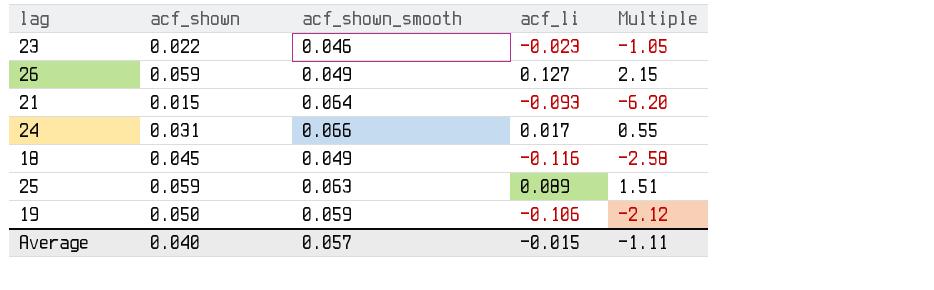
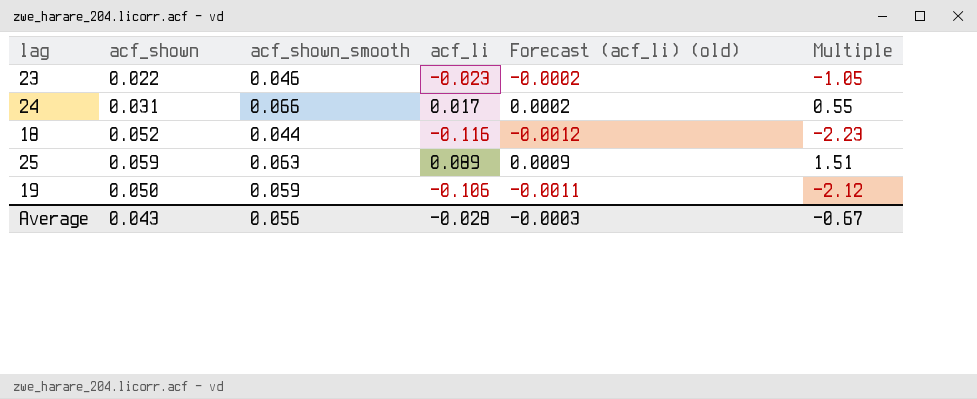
column Forecast (acf_li) (old) | formula: none -> [acf_li] * 0.01
row 26: 0.059 | 0.049 | 0.127 | 2.15 -> none
row 21: 0.015 | 0.064 | -0.093 | -6.20 -> none
18 | acf_shown: 0.045 -> 0.052
18 | acf_shown_smooth: 0.049 -> 0.044
18 | Multiple: -2.58 -> -2.23
Average | acf_shown: 0.040 -> 0.043
Average | acf_shown_smooth: 0.057 -> 0.056
Average | acf_li: -0.015 -> -0.028
Average | Multiple: -1.11 -> -0.67

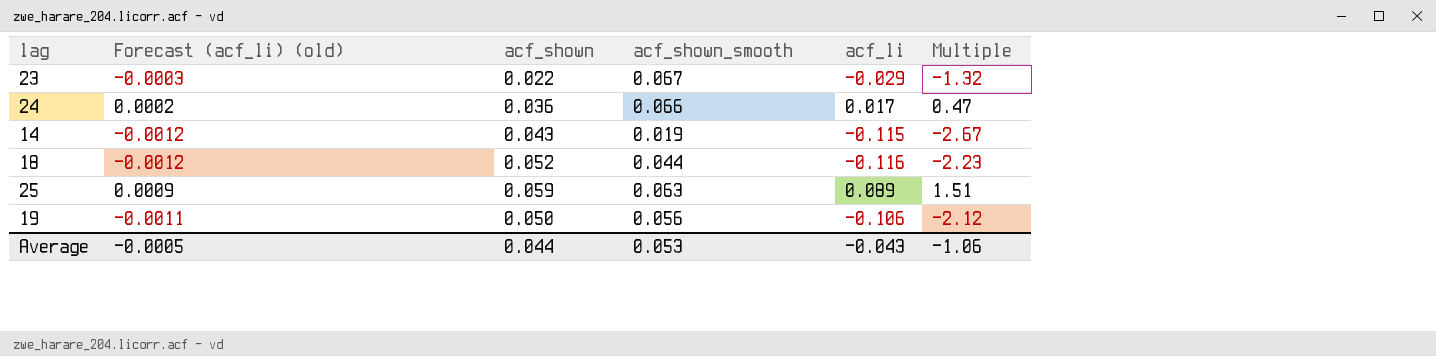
column Forecast (acf_li) (old) | position: 5 -> 2
23 | Forecast (acf_li) (old): -0.0002 -> -0.0003
23 | acf_shown_smooth: 0.046 -> 0.067
23 | acf_li: -0.023 -> -0.029
23 | Multiple: -1.05 -> -1.32
24 | acf_shown: 0.031 -> 0.036
24 | Multiple: 0.55 -> 0.47
row 14: none -> -0.0012 | 0.043 | 0.019 | -0.115 | -2.67
19 | acf_shown_smooth: 0.059 -> 0.056
Average | Forecast (acf_li) (old): -0.0003 -> -0.0005
Average | acf_shown: 0.043 -> 0.044
Average | acf_shown_smooth: 0.056 -> 0.053
Average | acf_li: -0.028 -> -0.043
Average | Multiple: -0.67 -> -1.06

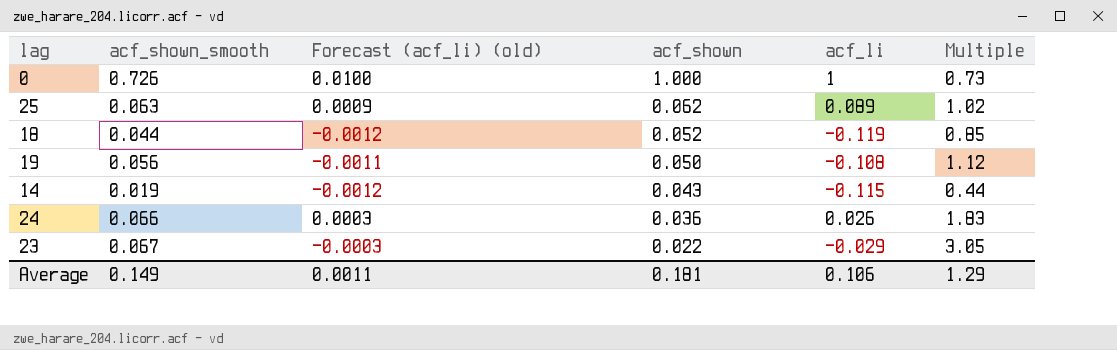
row order: none -> acf_shown descending
column acf_shown_smooth | position: 4 -> 2
column Multiple | formula: [acf_li] / [acf_shown] -> [acf_shown_smooth] / [acf_shown]
row 0: none -> 0.726 | 0.0100 | 1.000 | 1 | 0.73
25 | acf_shown: 0.059 -> 0.062
18 | acf_li: -0.116 -> -0.119
19 | acf_li: -0.106 -> -0.108
24 | Forecast (acf_li) (old): 0.0002 -> 0.0003
24 | acf_li: 0.017 -> 0.026
Average | acf_shown_smooth: 0.053 -> 0.149
Average | Forecast (acf_li) (old): -0.0005 -> 0.0011
Average | acf_shown: 0.044 -> 0.181
Average | acf_li: -0.043 -> 0.106
Average | Multiple: -1.06 -> 1.29

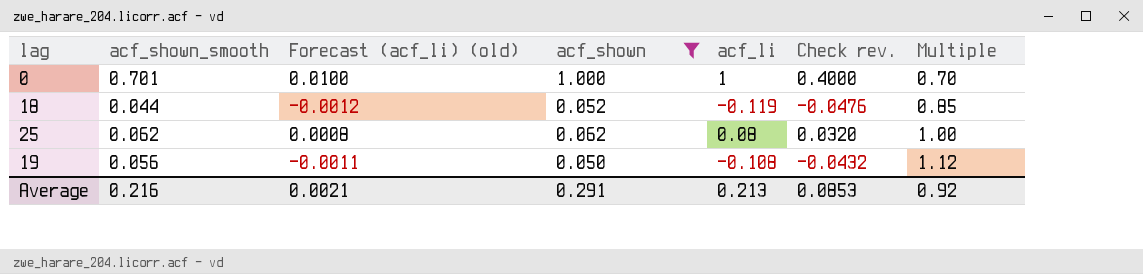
filter: none -> acf_shown >= 0.050
row order: acf_shown descending -> Multiple ascending
column Check rev. | formula: none -> [acf_li] * 0.4
0 | acf_shown_smooth: 0.726 -> 0.701
0 | Multiple: 0.73 -> 0.70
25 | acf_shown_smooth: 0.063 -> 0.062
25 | Forecast (acf_li) (old): 0.0009 -> 0.0008
25 | acf_li: 0.089 -> 0.08
25 | Multiple: 1.02 -> 1.00
Average | acf_shown_smooth: 0.149 -> 0.216
Average | Forecast (acf_li) (old): 0.0011 -> 0.0021
Average | acf_shown: 0.181 -> 0.291
Average | acf_li: 0.106 -> 0.213
Average | Multiple: 1.29 -> 0.92

